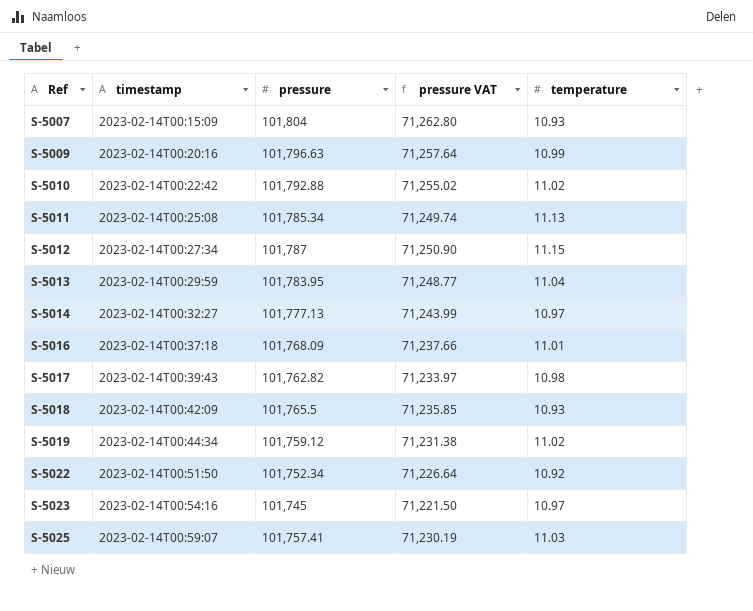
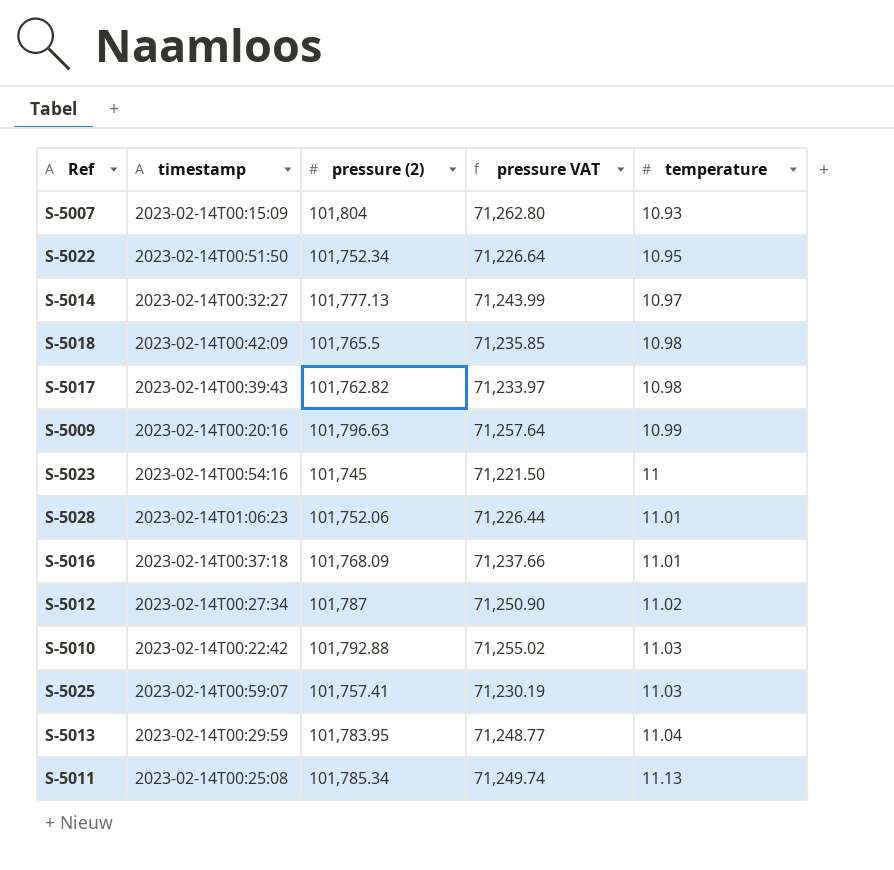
row order: Ref ascending -> temperature ascending
column name: pressure -> pressure (2)
row S-5019: 2023-02-14T00:44:34 | 101,759.12 | 71,231.38 | 11.02 -> none
S-5022 | temperature: 10.92 -> 10.95
S-5018 | temperature: 10.93 -> 10.98
S-5023 | temperature: 10.97 -> 11
row S-5028: none -> 2023-02-14T01:06:23 | 101,752.06 | 71,226.44 | 11.01
S-5012 | temperature: 11.15 -> 11.02
S-5010 | temperature: 11.02 -> 11.03

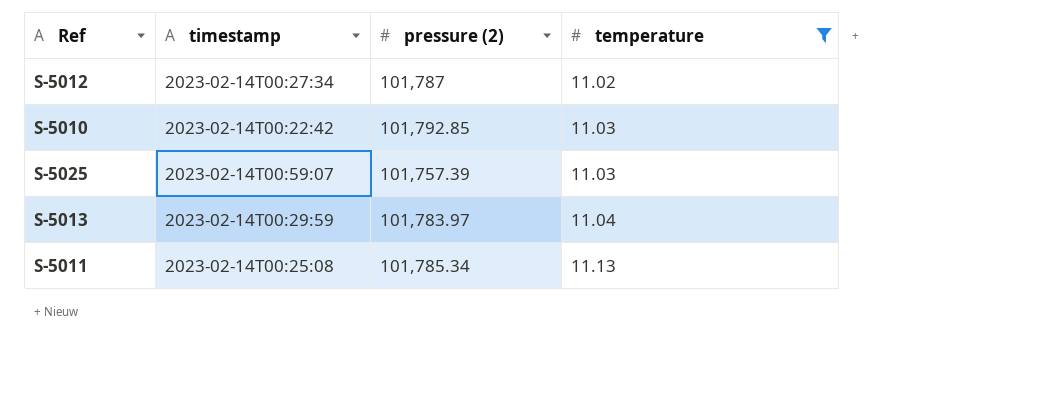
filter: none -> temperature >= 11.02
column pressure VAT | formula: [pressure (2)] * 0.7 -> none
S-5010 | pressure (2): 101,792.88 -> 101,792.85
S-5025 | pressure (2): 101,757.41 -> 101,757.39
S-5013 | pressure (2): 101,783.95 -> 101,783.97

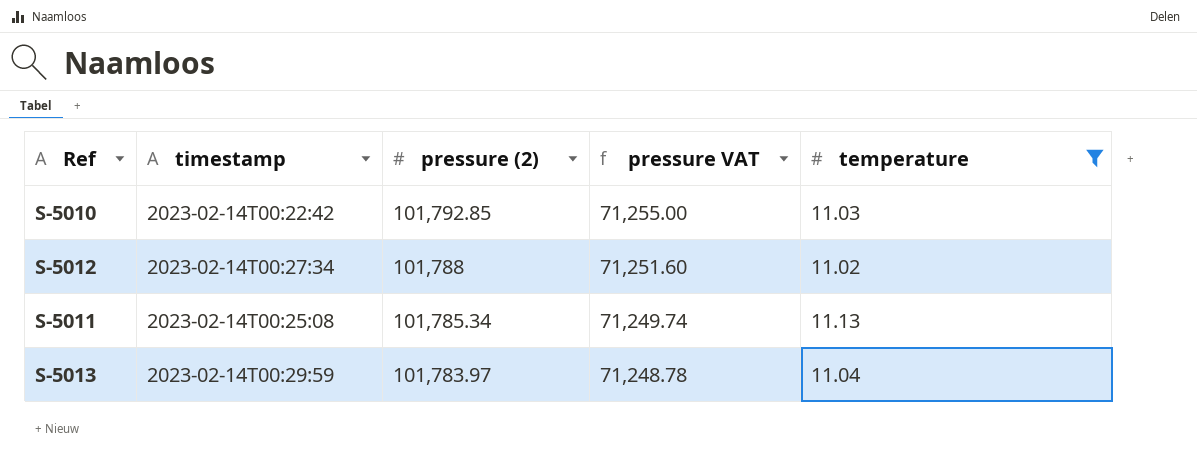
row order: temperature ascending -> pressure (2) descending
column pressure VAT | formula: none -> [pressure (2)] * 0.7
row S-5025: 2023-02-14T00:59:07 | 101,757.39 | 11.03 -> none
S-5012 | pressure (2): 101,787 -> 101,788

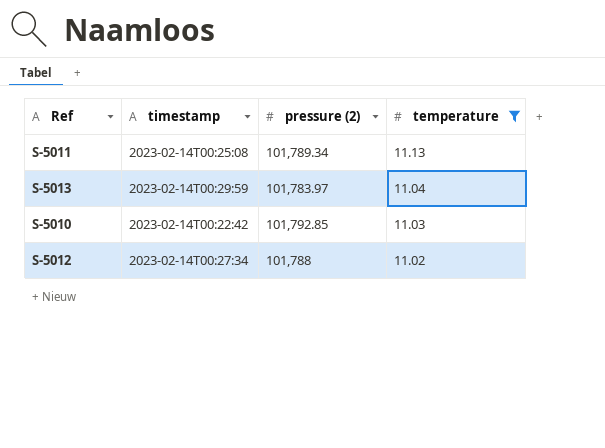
row order: pressure (2) descending -> temperature descending
column pressure VAT | formula: [pressure (2)] * 0.7 -> none
S-5011 | pressure (2): 101,785.34 -> 101,789.34

